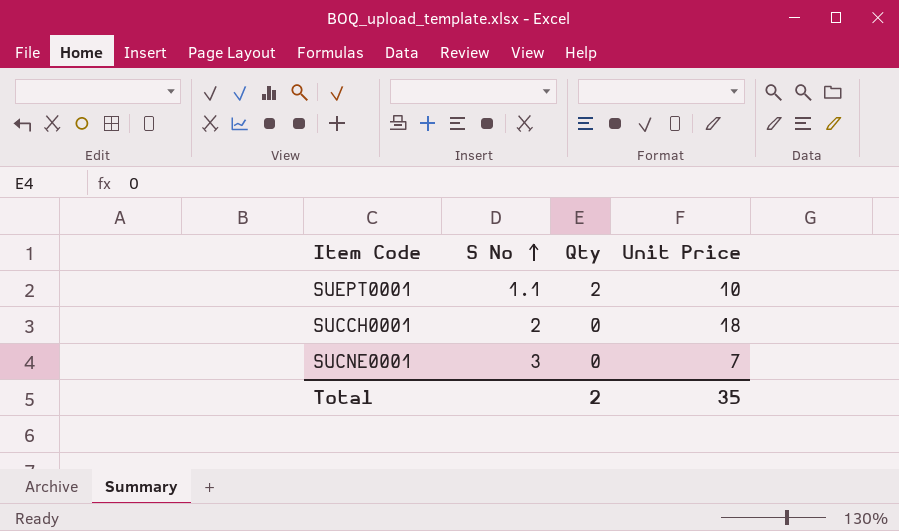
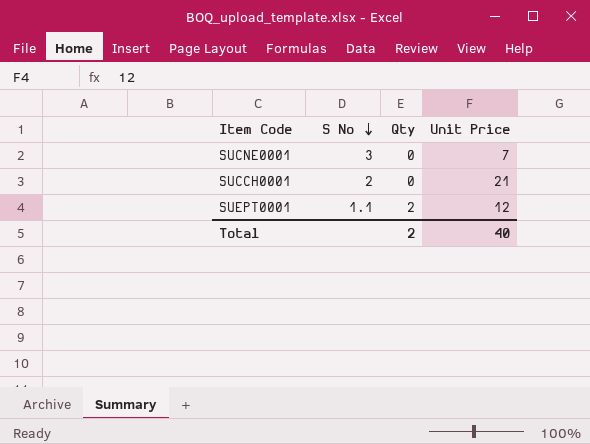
row order: S No ascending -> S No descending
SUCCH0001 | Unit Price: 18 -> 21
SUEPT0001 | Unit Price: 10 -> 12
Total | Unit Price: 35 -> 40

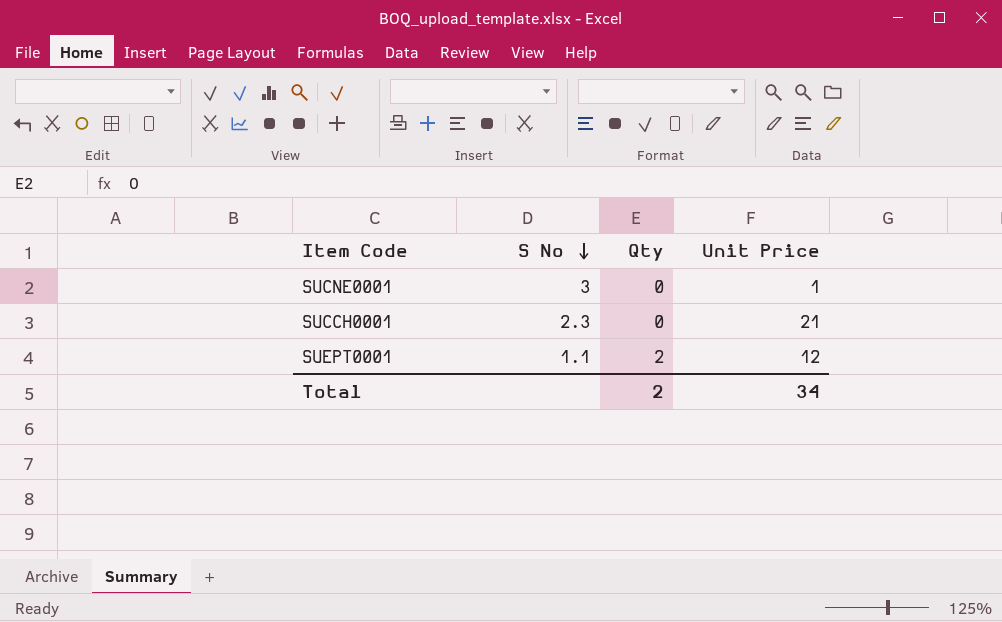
SUCNE0001 | Unit Price: 7 -> 1
SUCCH0001 | S No: 2 -> 2.3
Total | Unit Price: 40 -> 34

